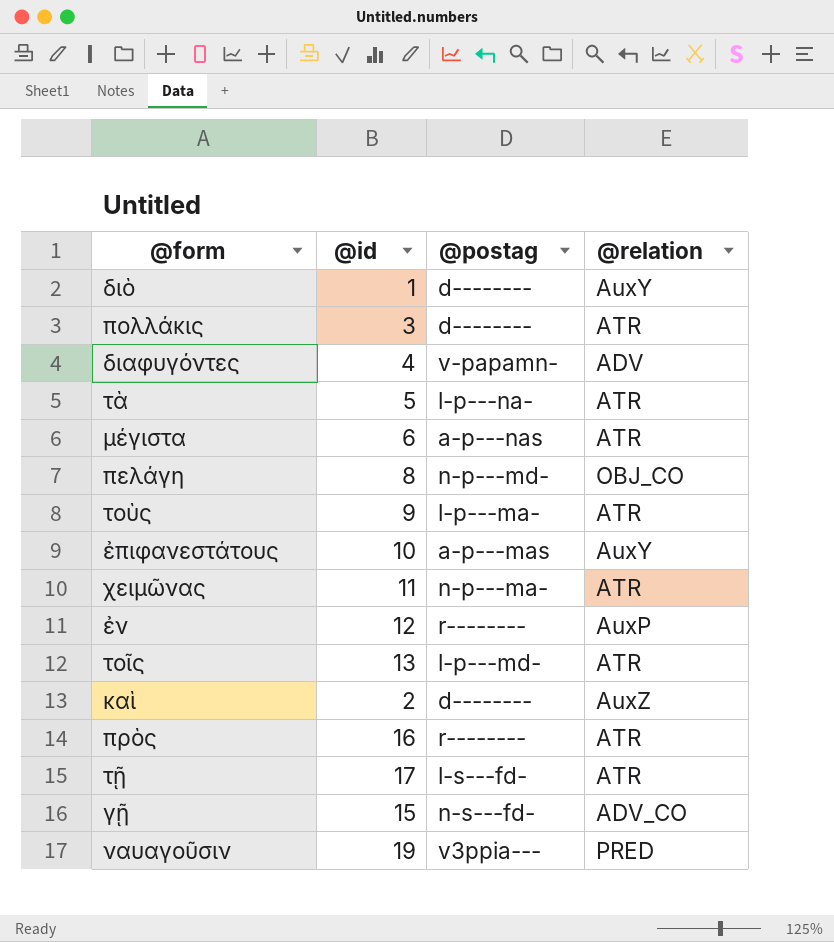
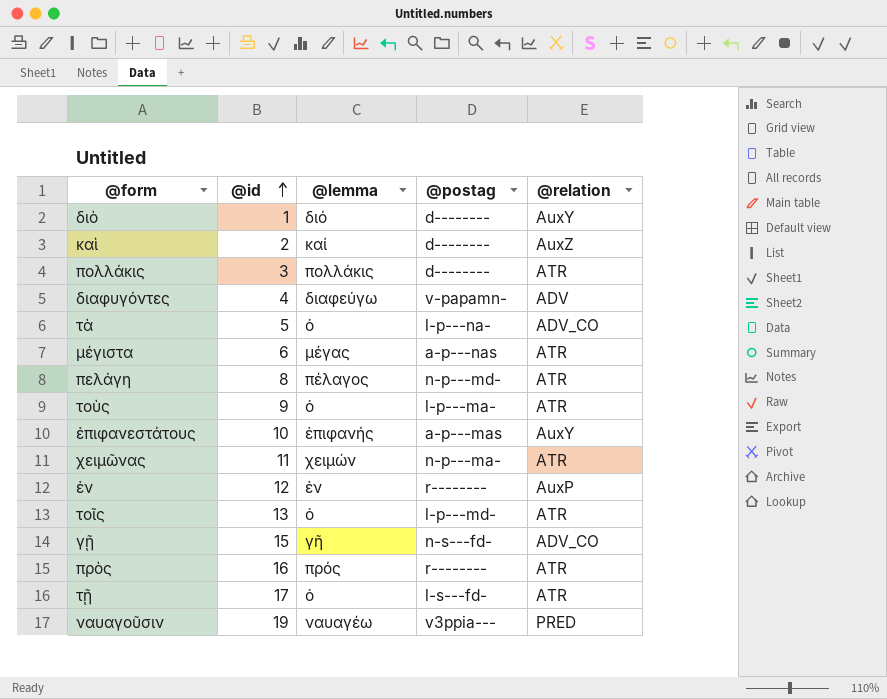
row order: none -> @id ascending
column @lemma | position: none -> 3
τὰ | @relation: ATR -> ADV_CO
πελάγη | @relation: OBJ_CO -> ATR

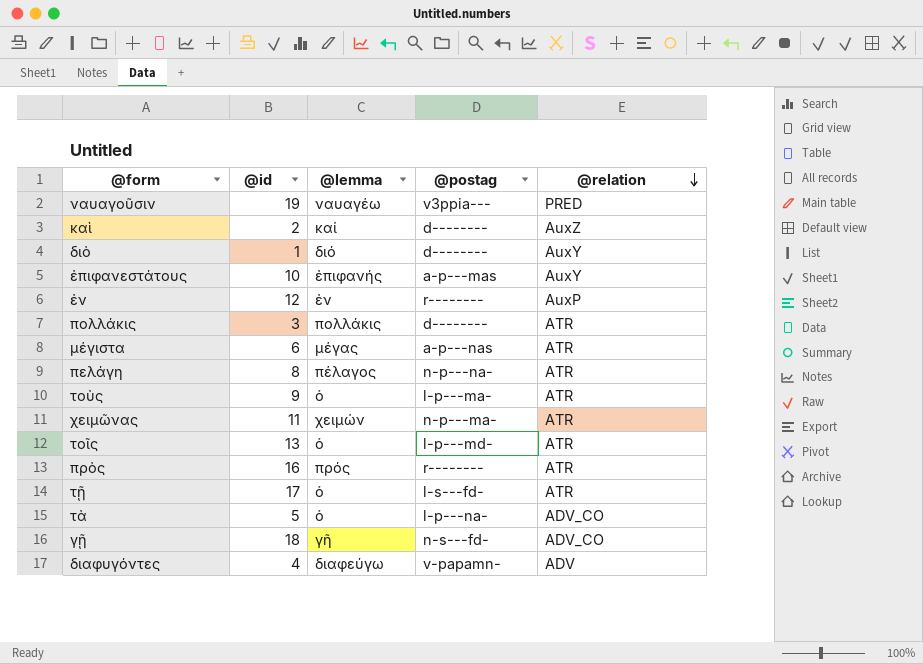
row order: @id ascending -> @relation descending
πελάγη | @postag: n-p---md- -> n-p---na-
γῇ | @id: 15 -> 18

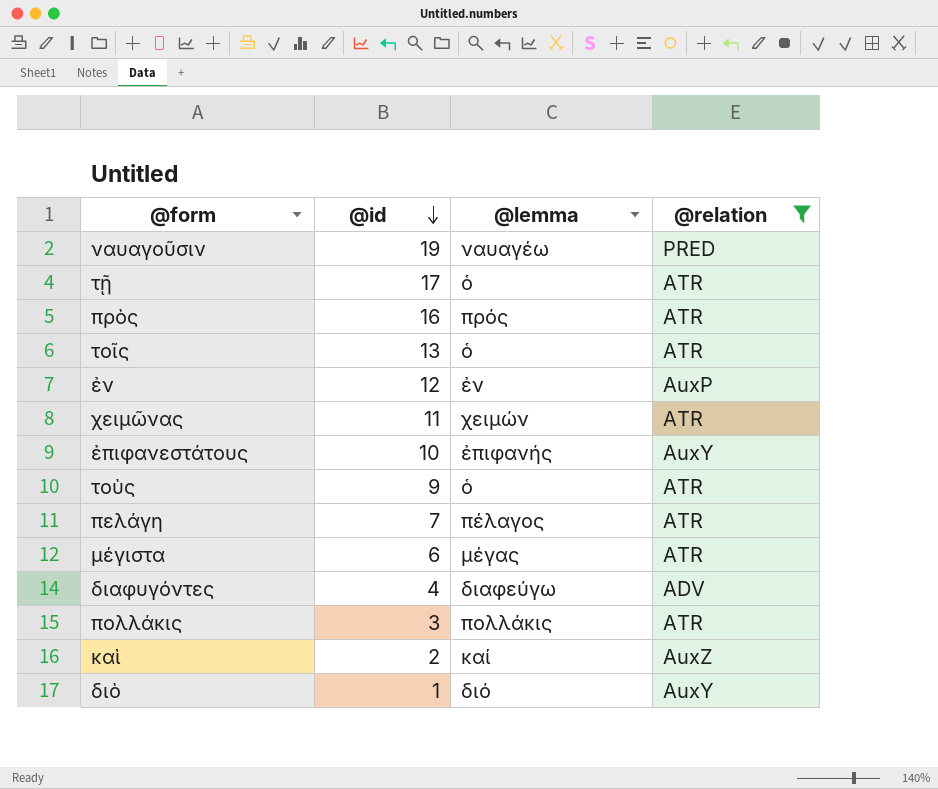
filter: none -> @relation != ADV_CO
row order: @relation descending -> @id descending
column @postag | position: 4 -> none
πελάγη | @id: 8 -> 7

